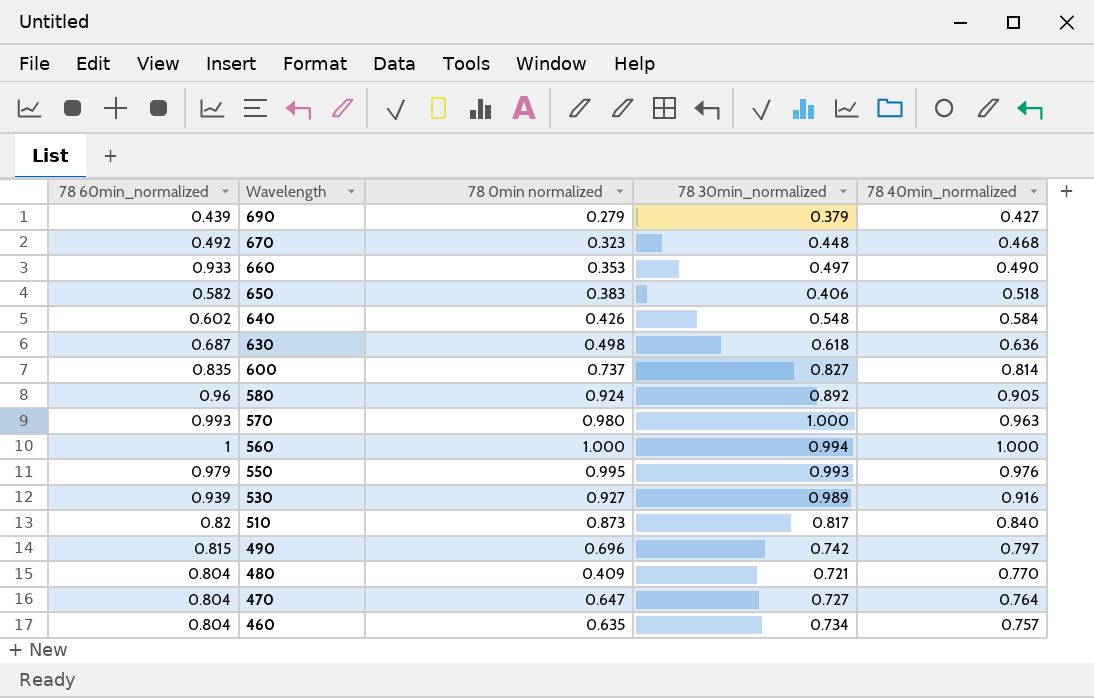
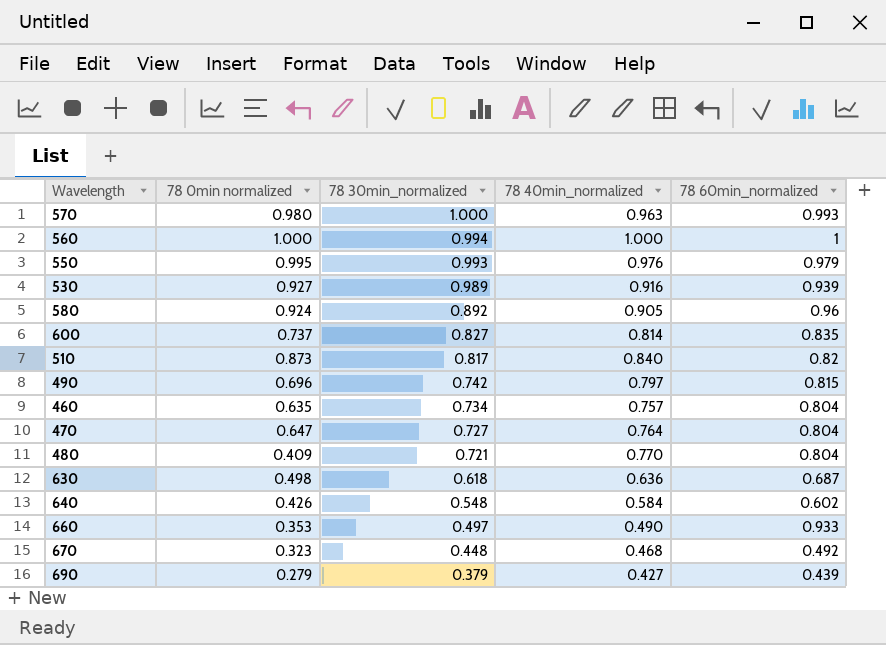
row order: Wavelength descending -> 78 30min_normalized descending
column 78 60min_normalized | position: 1 -> 5
row 650: 0.582 | 0.383 | 0.406 | 0.518 -> none

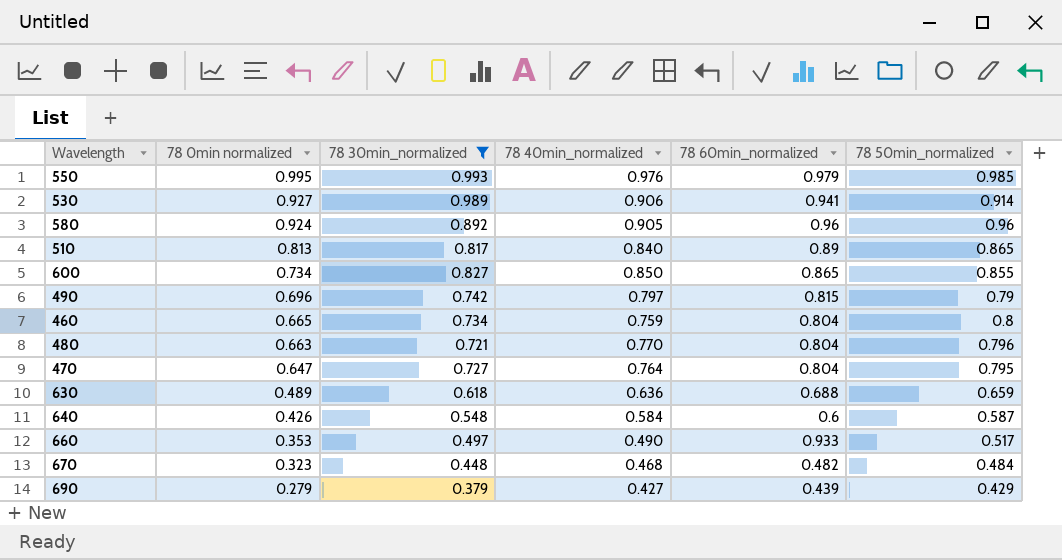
filter: none -> 78 30min_normalized <= 0.993
row order: 78 30min_normalized descending -> 78 0min normalized descending
column 78 50min_normalized | position: none -> 6
530 | 78 40min_normalized: 0.916 -> 0.906
530 | 78 60min_normalized: 0.939 -> 0.941
510 | 78 0min normalized: 0.873 -> 0.813
510 | 78 60min_normalized: 0.82 -> 0.89
600 | 78 0min normalized: 0.737 -> 0.734
600 | 78 40min_normalized: 0.814 -> 0.850
600 | 78 60min_normalized: 0.835 -> 0.865
460 | 78 0min normalized: 0.635 -> 0.665
460 | 78 40min_normalized: 0.757 -> 0.759
480 | 78 0min normalized: 0.409 -> 0.663
630 | 78 0min normalized: 0.498 -> 0.489
630 | 78 60min_normalized: 0.687 -> 0.688
640 | 78 60min_normalized: 0.602 -> 0.6
670 | 78 60min_normalized: 0.492 -> 0.482

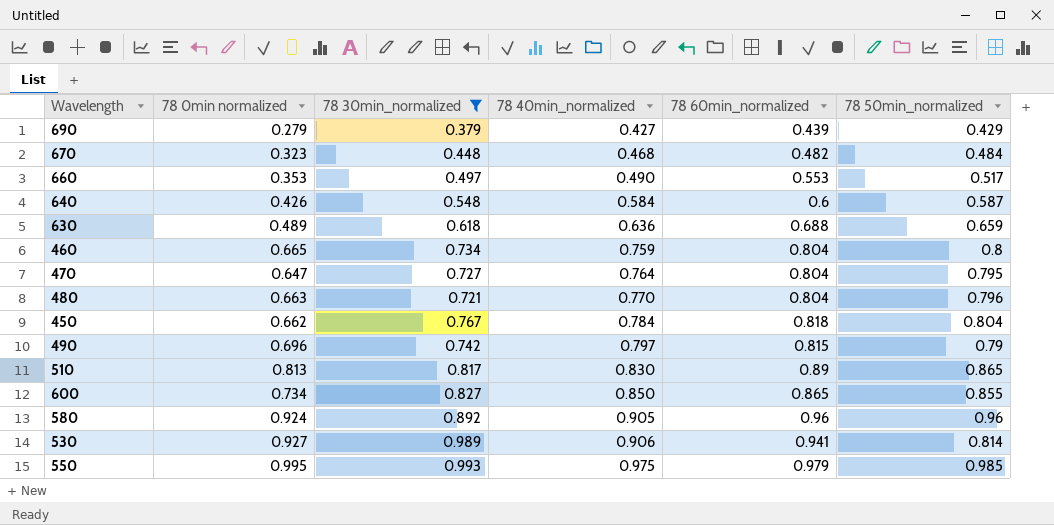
row order: 78 0min normalized descending -> 78 40min_normalized ascending
660 | 78 60min_normalized: 0.933 -> 0.553
row 450: none -> 0.662 | 0.767 | 0.784 | 0.818 | 0.804
510 | 78 40min_normalized: 0.840 -> 0.830
530 | 78 50min_normalized: 0.914 -> 0.814
550 | 78 40min_normalized: 0.976 -> 0.975

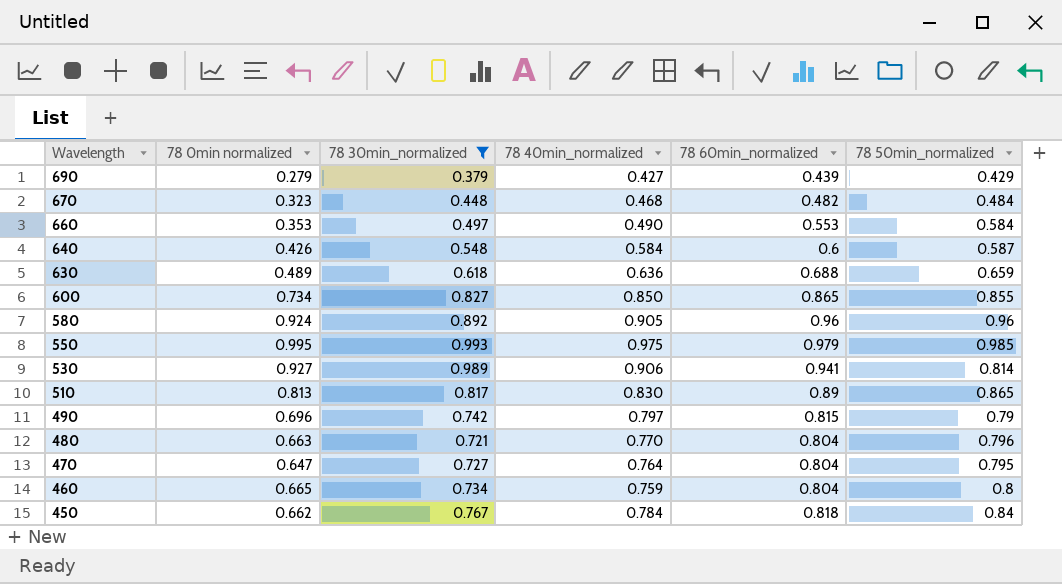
row order: 78 40min_normalized ascending -> Wavelength descending
660 | 78 50min_normalized: 0.517 -> 0.584
450 | 78 50min_normalized: 0.804 -> 0.84

